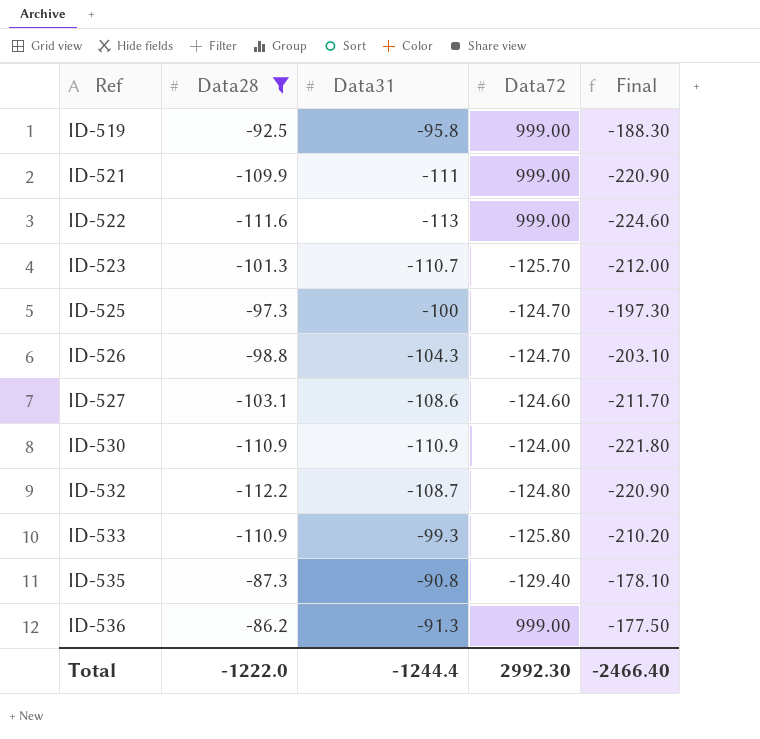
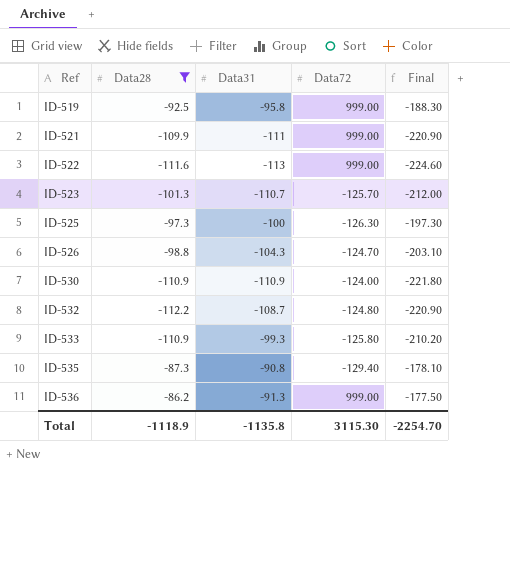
row ID-527: -103.1 | -108.6 | -124.60 | -211.70 -> none
ID-525 | Data72: -124.70 -> -126.30
Total | Data28: -1222.0 -> -1118.9
Total | Data31: -1244.4 -> -1135.8
Total | Data72: 2992.30 -> 3115.30
Total | Final: -2466.40 -> -2254.70

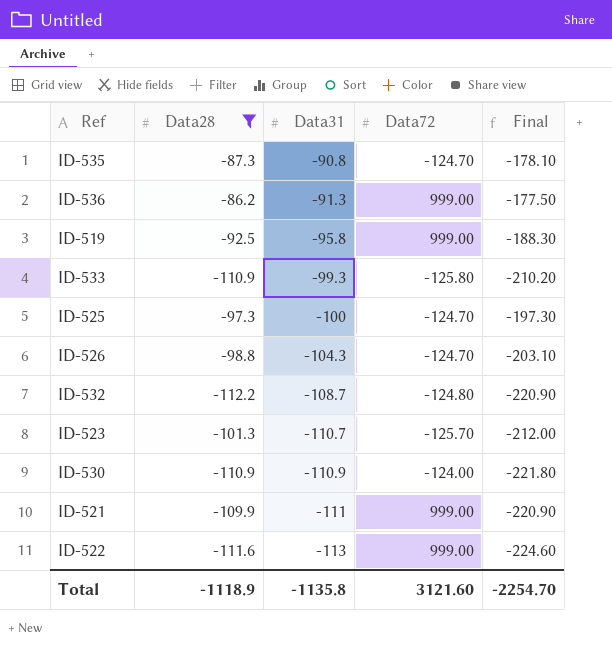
row order: Ref ascending -> Data31 descending
ID-535 | Data72: -129.40 -> -124.70
ID-525 | Data72: -126.30 -> -124.70
Total | Data72: 3115.30 -> 3121.60

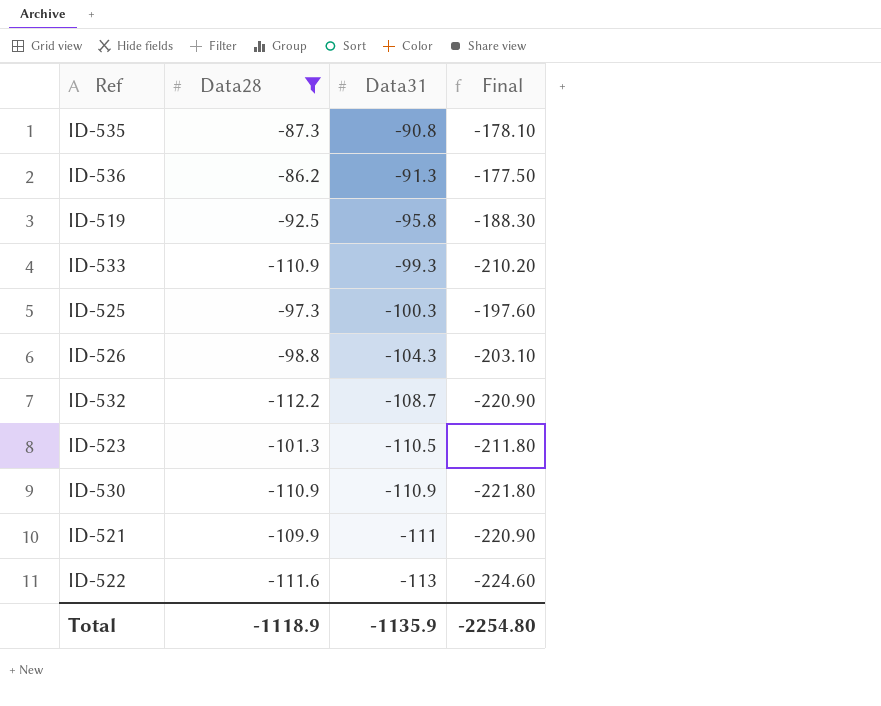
column Data72 | position: 4 -> none
ID-525 | Data31: -100 -> -100.3
ID-525 | Final: -197.30 -> -197.60
ID-523 | Data31: -110.7 -> -110.5
ID-523 | Final: -212.00 -> -211.80
Total | Data31: -1135.8 -> -1135.9
Total | Final: -2254.70 -> -2254.80

